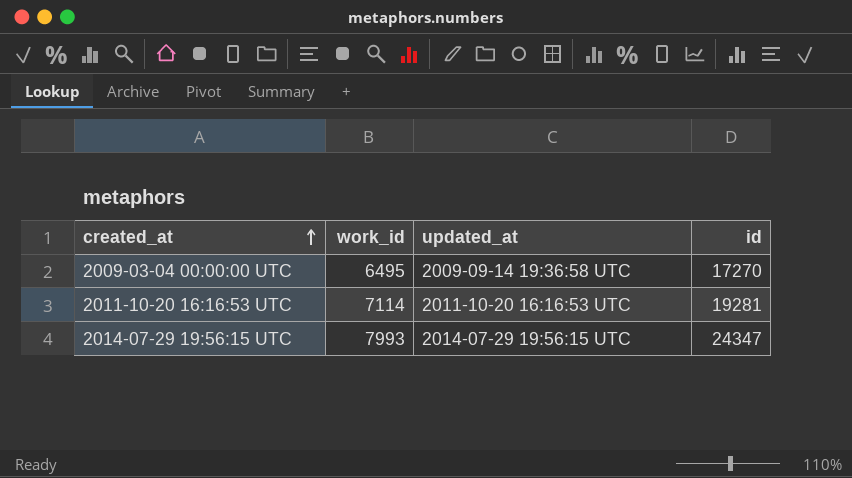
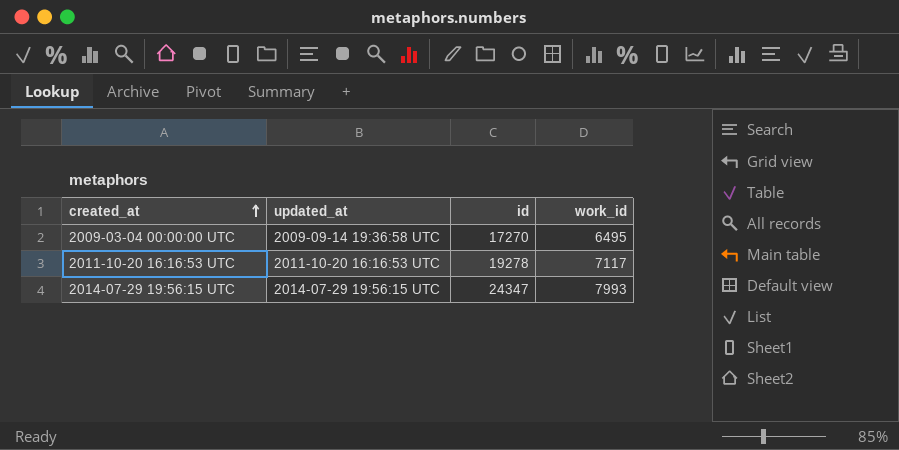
column work_id | position: 2 -> 4
2011-10-20 16:16:53 UTC | id: 19281 -> 19278
2011-10-20 16:16:53 UTC | work_id: 7114 -> 7117

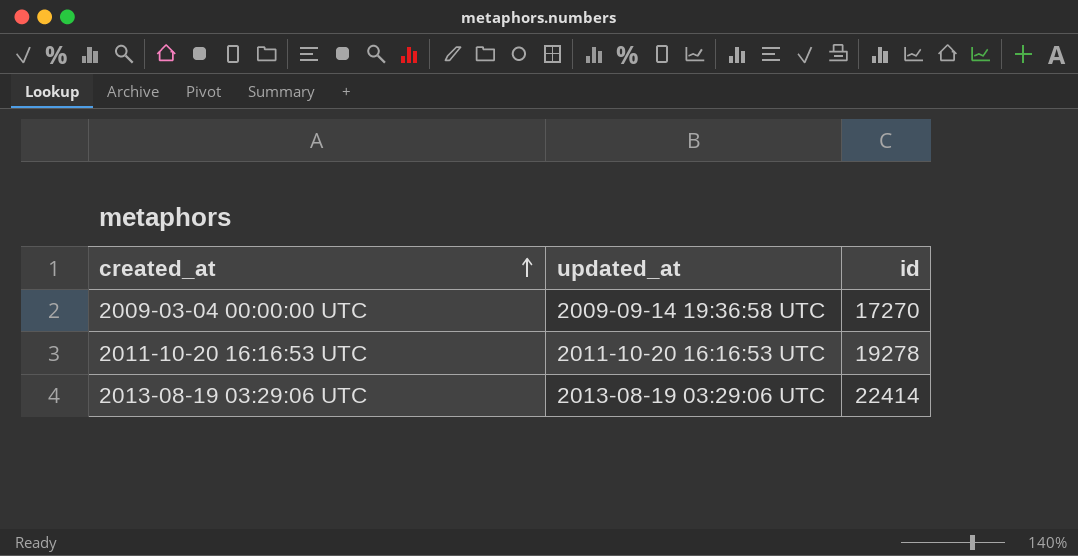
column work_id | position: 4 -> none
row 2014-07-29 19:56:15 UTC: 2014-07-29 19:56:15 UTC | 24347 | 7993 -> none
row 2013-08-19 03:29:06 UTC: none -> 2013-08-19 03:29:06 UTC | 22414

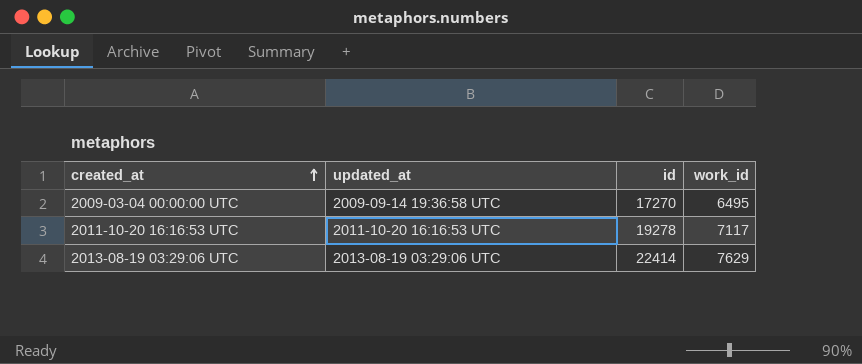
column work_id | position: none -> 4

